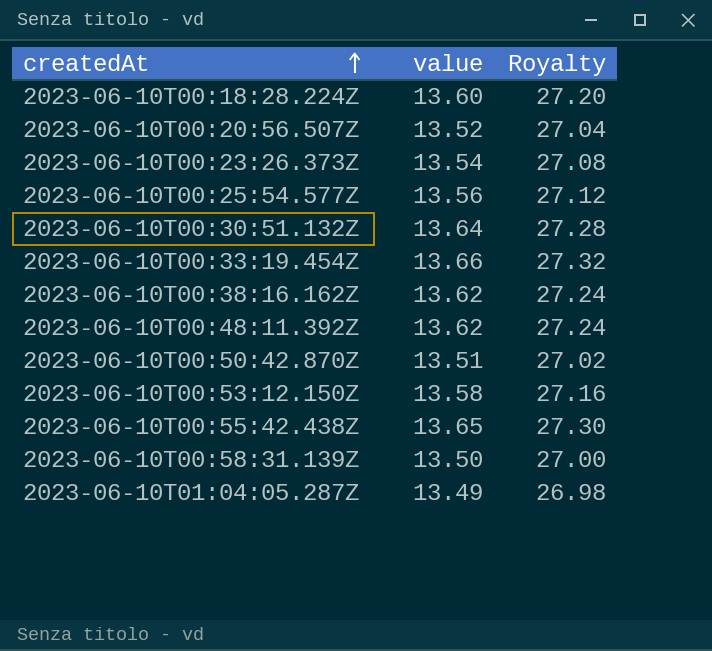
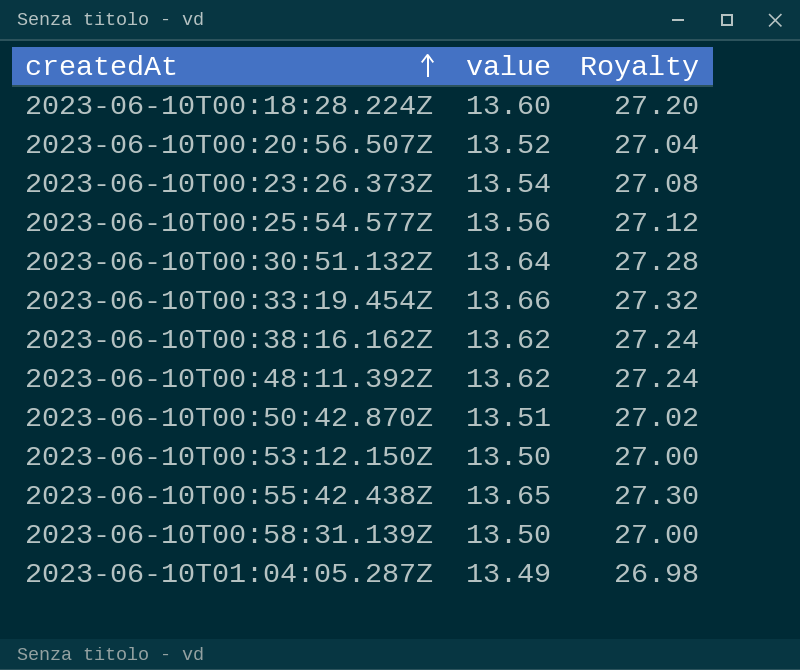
2023-06-10T00:53:12.150Z | value: 13.58 -> 13.50
2023-06-10T00:53:12.150Z | Royalty: 27.16 -> 27.00

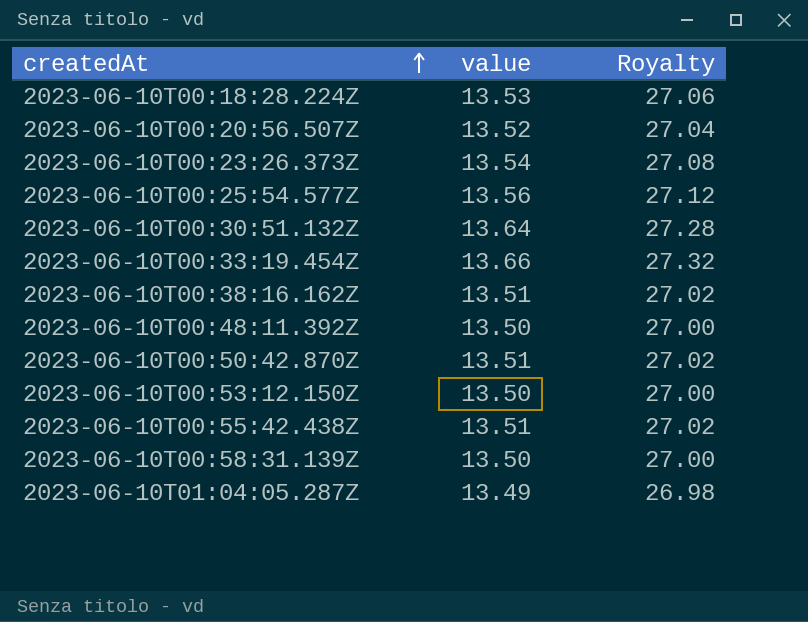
2023-06-10T00:18:28.224Z | value: 13.60 -> 13.53
2023-06-10T00:18:28.224Z | Royalty: 27.20 -> 27.06
2023-06-10T00:38:16.162Z | value: 13.62 -> 13.51
2023-06-10T00:38:16.162Z | Royalty: 27.24 -> 27.02
2023-06-10T00:48:11.392Z | value: 13.62 -> 13.50
2023-06-10T00:48:11.392Z | Royalty: 27.24 -> 27.00
2023-06-10T00:55:42.438Z | value: 13.65 -> 13.51
2023-06-10T00:55:42.438Z | Royalty: 27.30 -> 27.02

